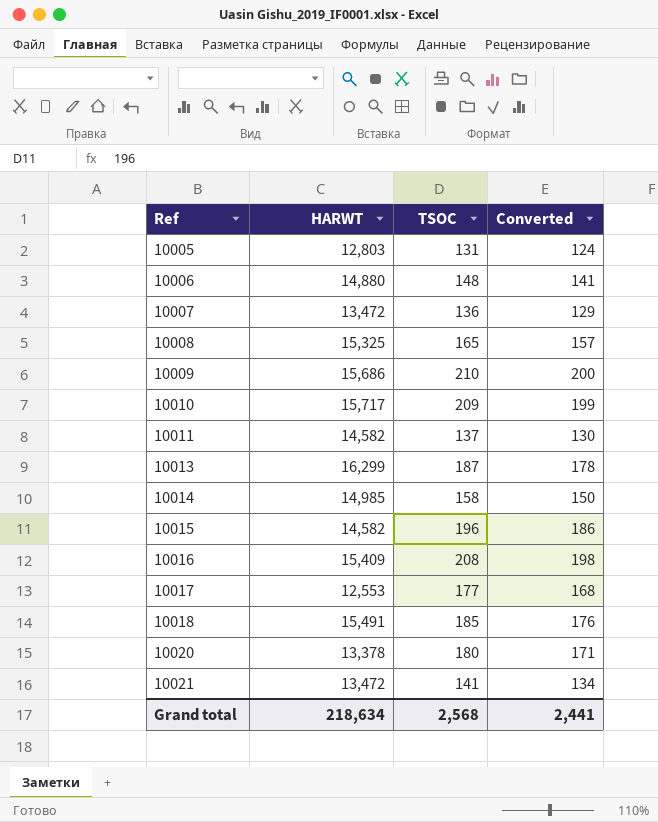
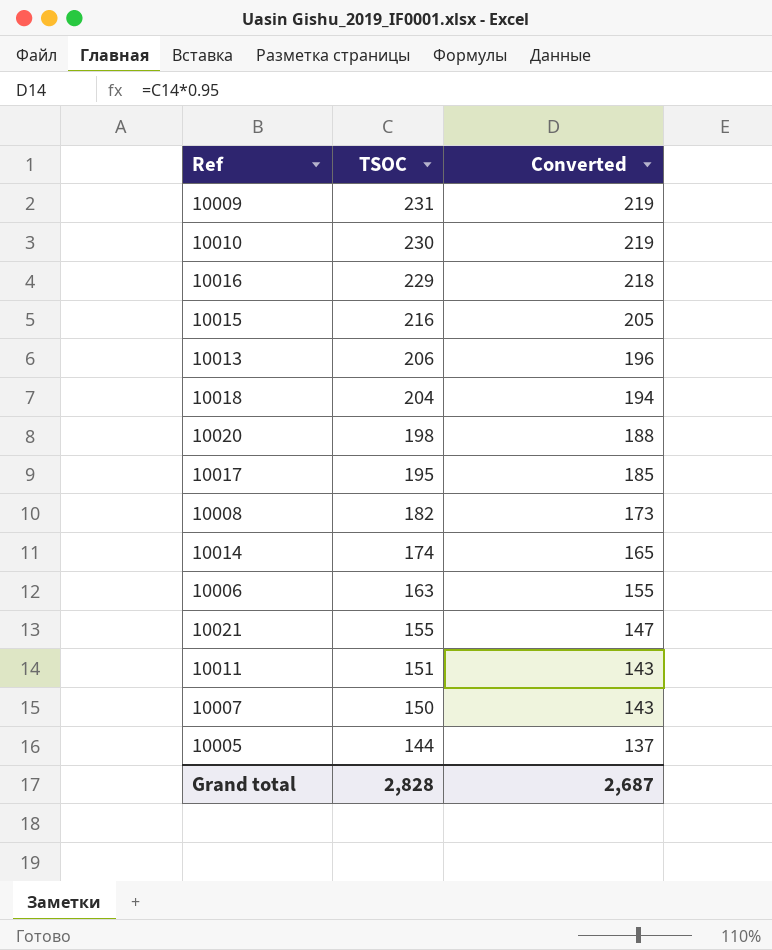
row order: Ref ascending -> TSOC descending
column HARWT | position: 2 -> none
10009 | TSOC: 210 -> 231
10009 | Converted: 200 -> 219
10010 | TSOC: 209 -> 230
10010 | Converted: 199 -> 219
10016 | TSOC: 208 -> 229
10016 | Converted: 198 -> 218
10015 | TSOC: 196 -> 216
10015 | Converted: 186 -> 205
10013 | TSOC: 187 -> 206
10013 | Converted: 178 -> 196
10018 | TSOC: 185 -> 204
10018 | Converted: 176 -> 194
10020 | TSOC: 180 -> 198
10020 | Converted: 171 -> 188
10017 | TSOC: 177 -> 195
10017 | Converted: 168 -> 185
10008 | TSOC: 165 -> 182
10008 | Converted: 157 -> 173
10014 | TSOC: 158 -> 174
10014 | Converted: 150 -> 165
10006 | TSOC: 148 -> 163
10006 | Converted: 141 -> 155
10021 | TSOC: 141 -> 155
10021 | Converted: 134 -> 147
10011 | TSOC: 137 -> 151
10011 | Converted: 130 -> 143
10007 | TSOC: 136 -> 150
10007 | Converted: 129 -> 143
10005 | TSOC: 131 -> 144
10005 | Converted: 124 -> 137
Grand total | TSOC: 2,568 -> 2,828
Grand total | Converted: 2,441 -> 2,687

